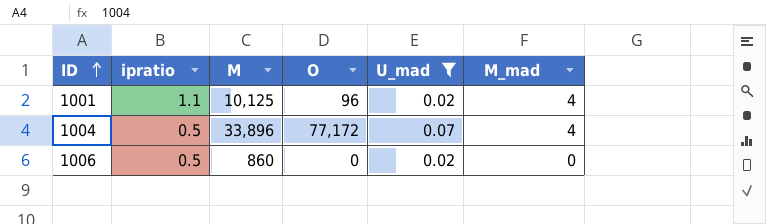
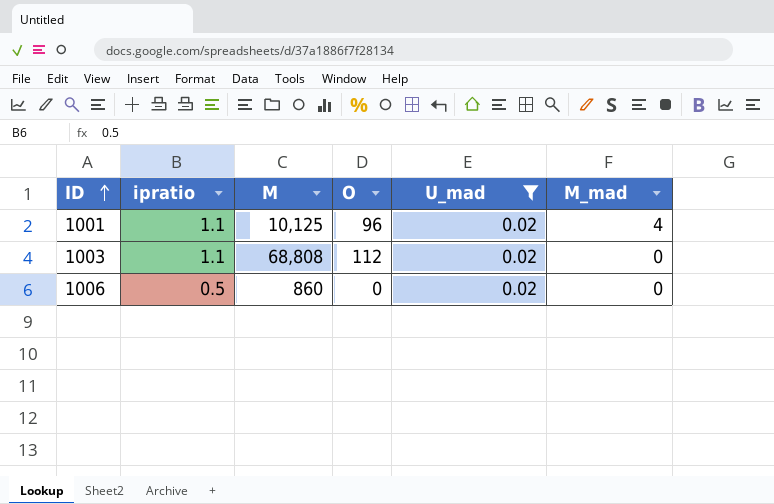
row 1004: 0.5 | 33,896 | 77,172 | 0.07 | 4 -> none
row 1003: none -> 1.1 | 68,808 | 112 | 0.02 | 0

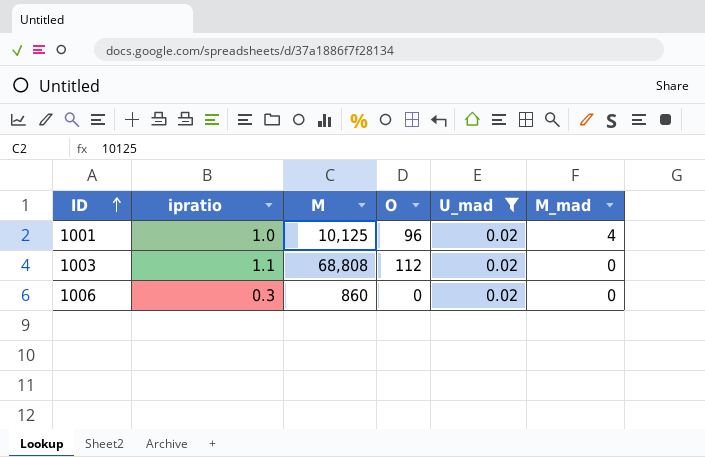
1001 | ipratio: 1.1 -> 1.0
1006 | ipratio: 0.5 -> 0.3

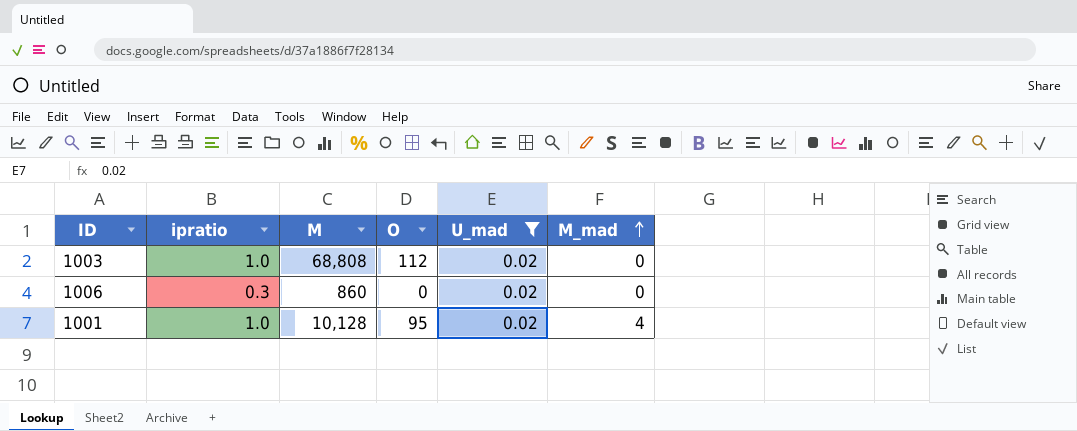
row order: ID ascending -> M_mad ascending
1003 | ipratio: 1.1 -> 1.0
1001 | M: 10,125 -> 10,128
1001 | O: 96 -> 95

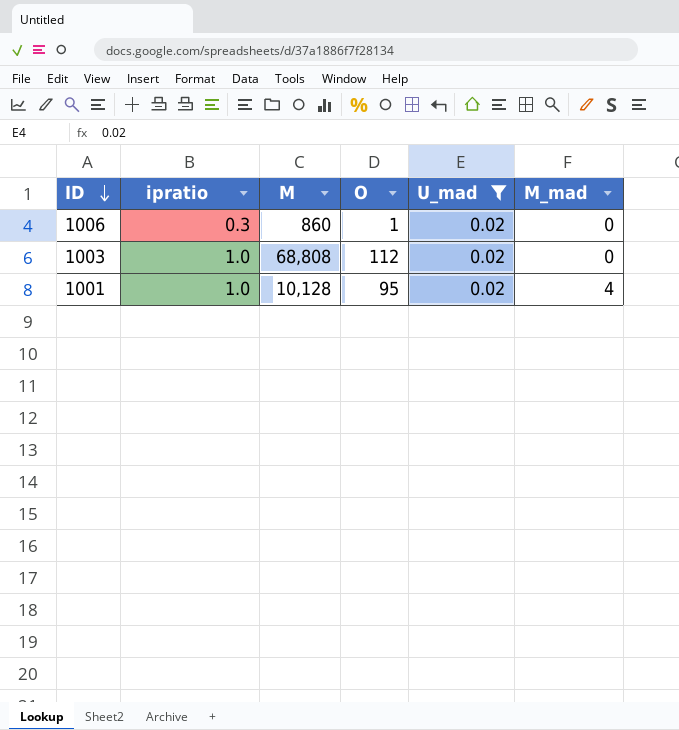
row order: M_mad ascending -> ID descending
1006 | O: 0 -> 1

